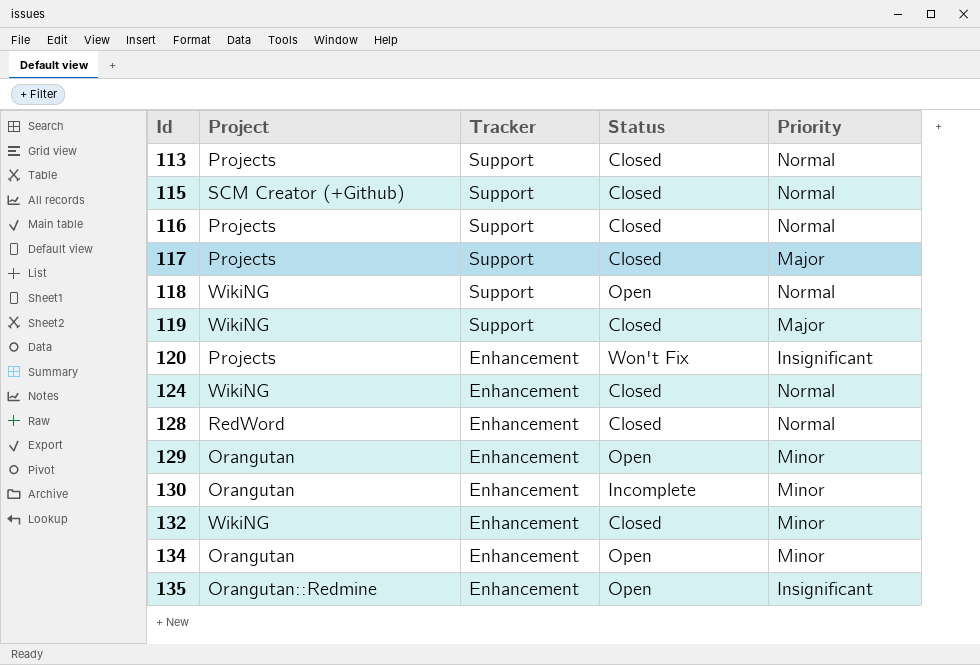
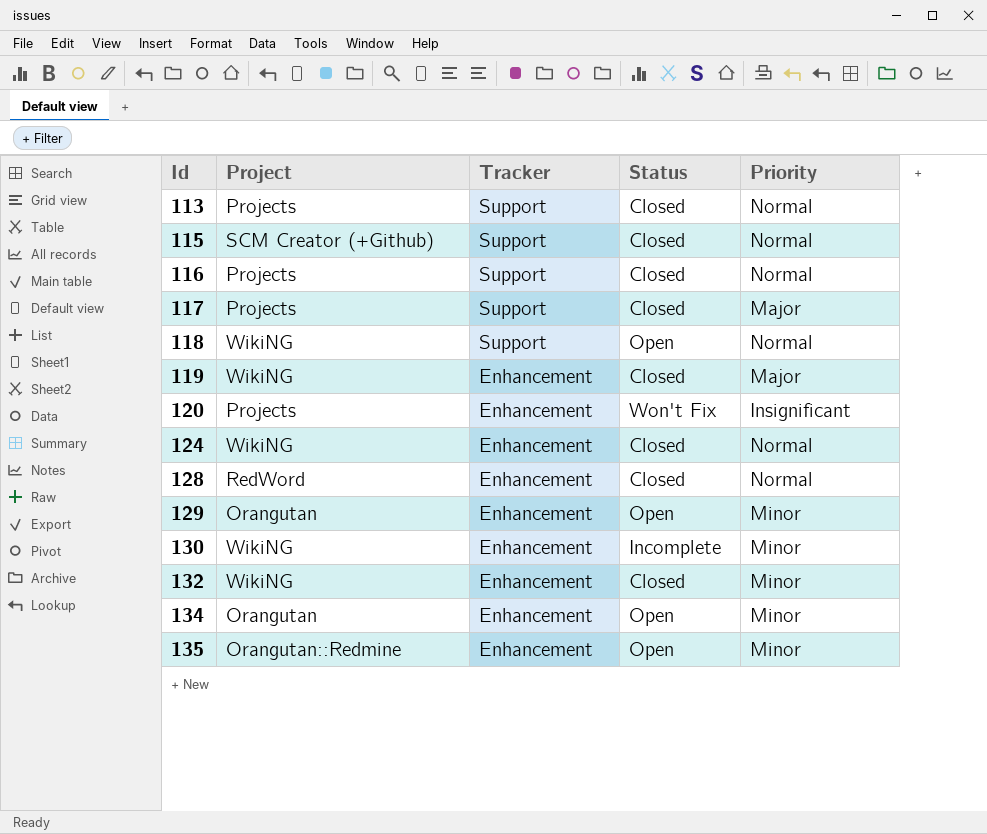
119 | Tracker: Support -> Enhancement
130 | Project: Orangutan -> WikiNG
135 | Priority: Insignificant -> Minor

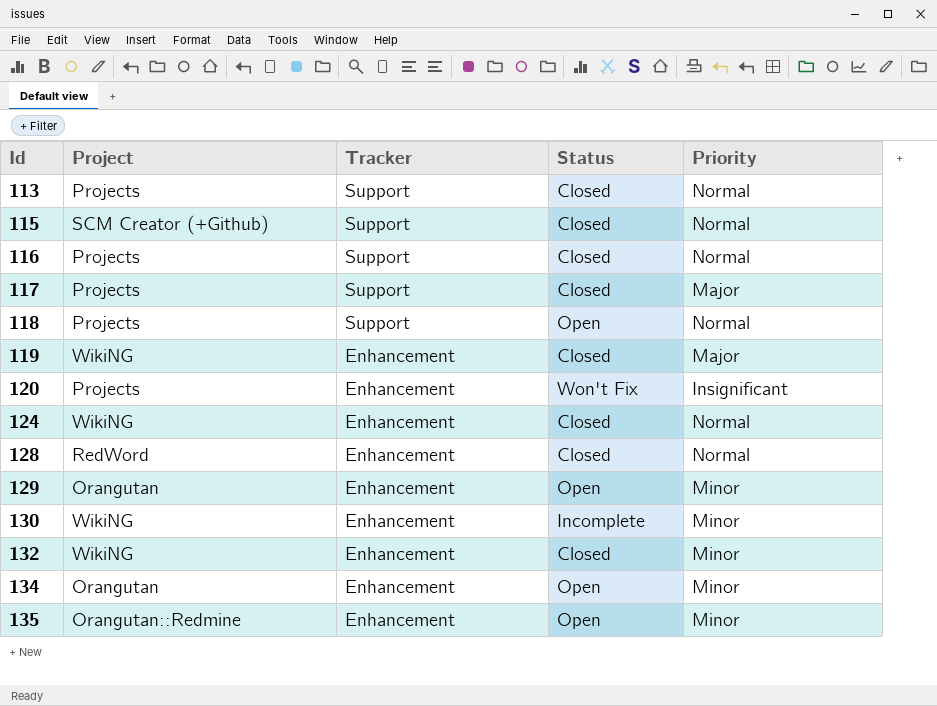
118 | Project: WikiNG -> Projects

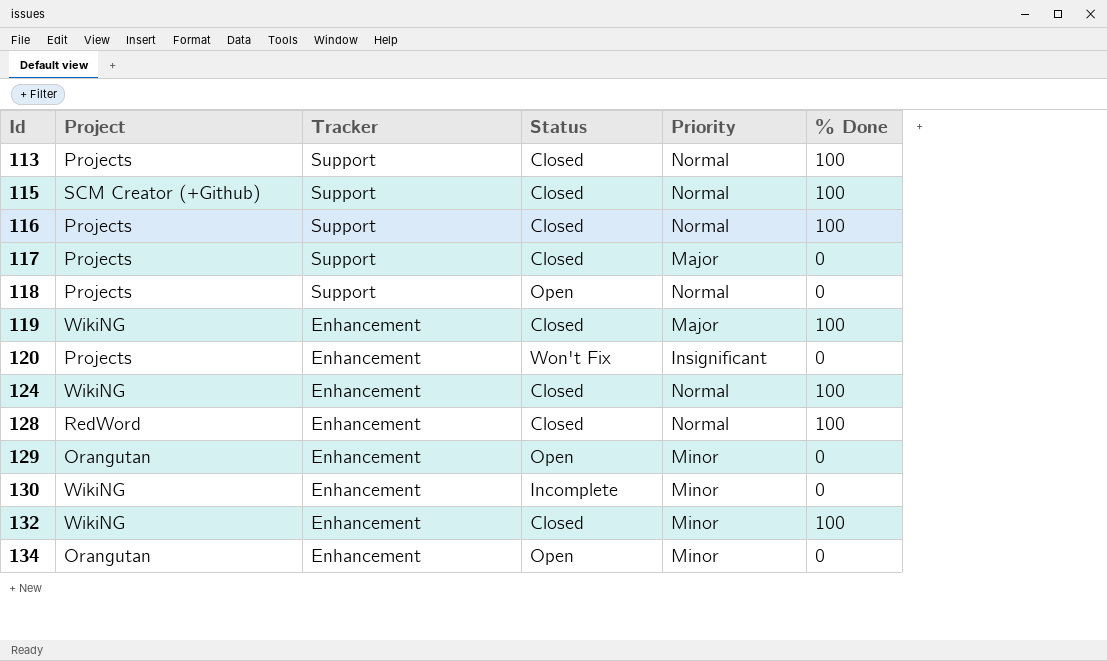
column % Done | position: none -> 6
row 135: Orangutan::Redmine | Enhancement | Open | Minor -> none

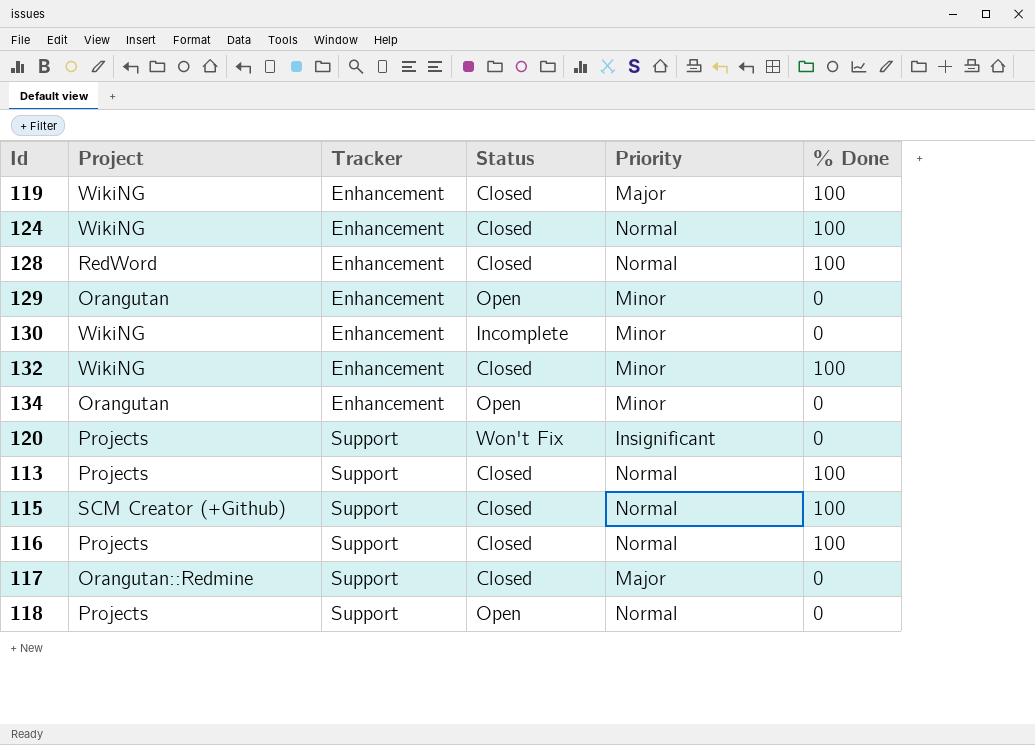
row order: Id ascending -> Tracker ascending
120 | Tracker: Enhancement -> Support
117 | Project: Projects -> Orangutan::Redmine

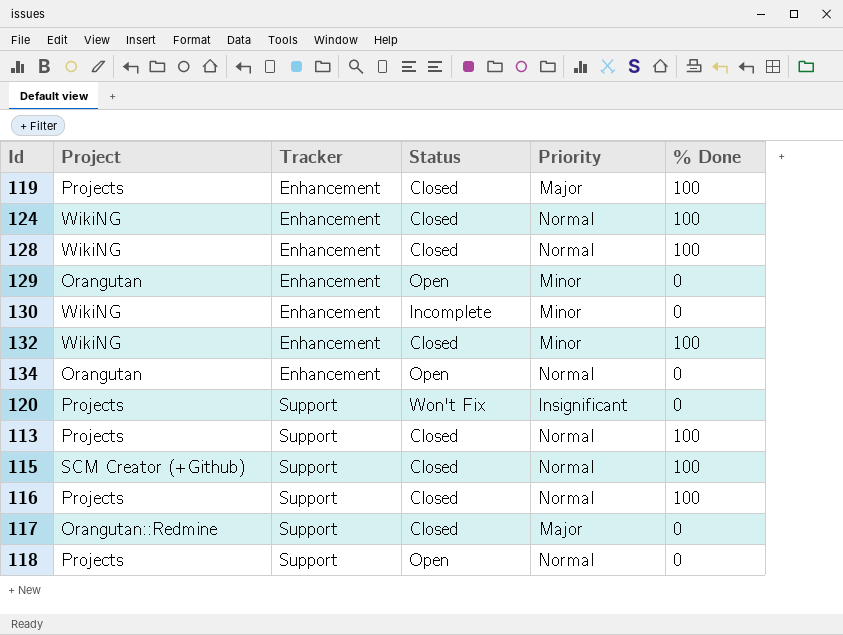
119 | Project: WikiNG -> Projects
128 | Project: RedWord -> WikiNG
134 | Priority: Minor -> Normal

